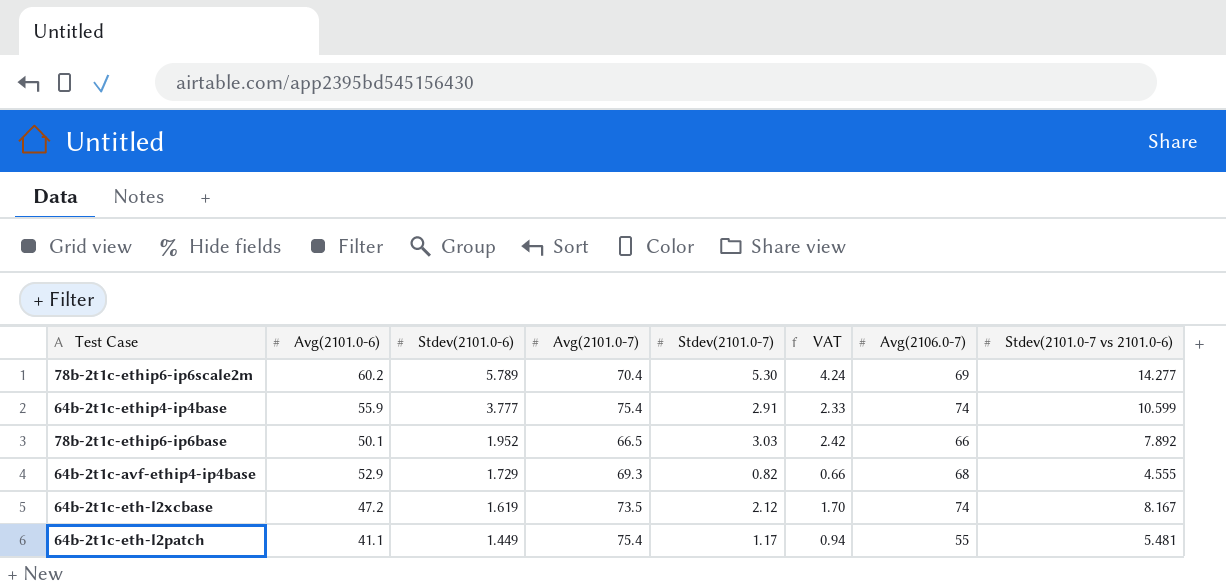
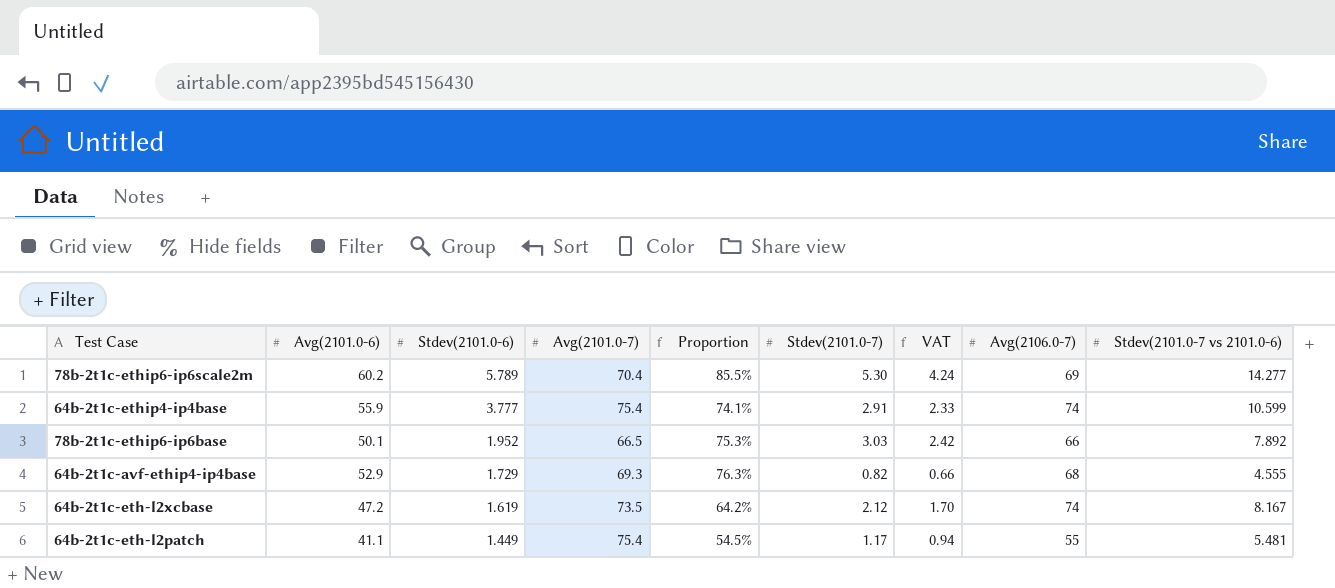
column Proportion | formula: none -> [Avg(2101.0-6)] / [Avg(2101.0-7)]

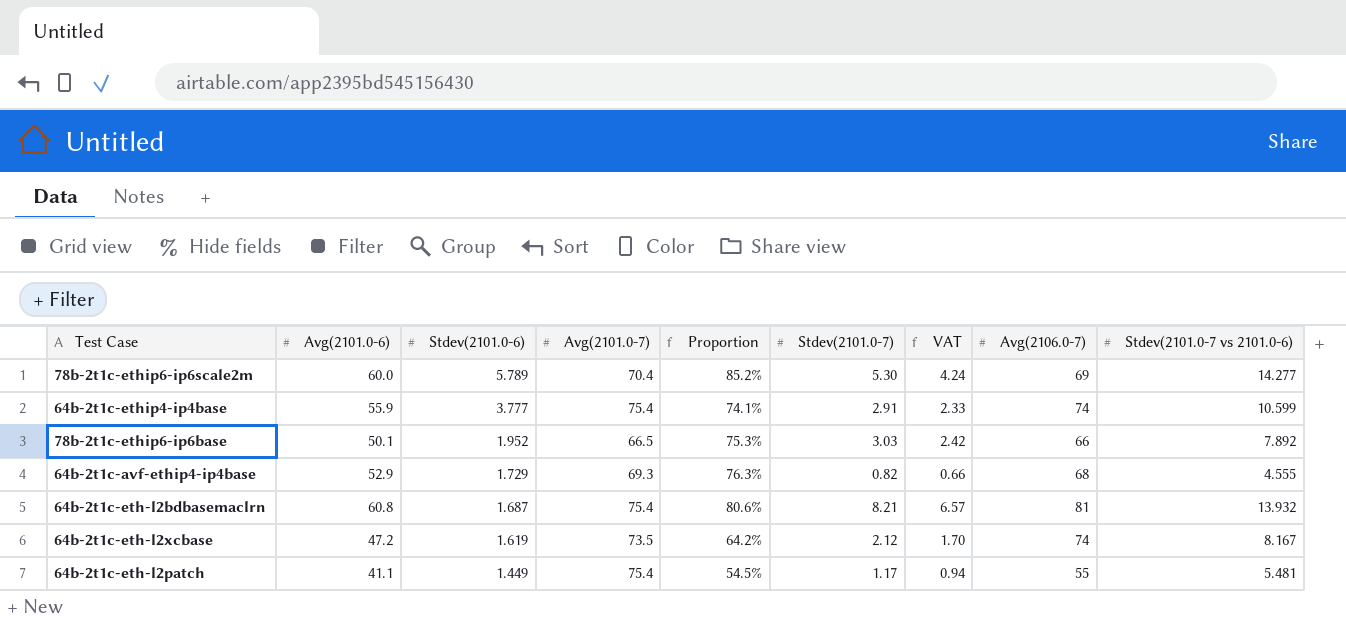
78b-2t1c-ethip6-ip6scale2m | Avg(2101.0-6): 60.2 -> 60.0
78b-2t1c-ethip6-ip6scale2m | Proportion: 85.5% -> 85.2%
row 64b-2t1c-eth-l2bdbasemaclrn: none -> 60.8 | 1.687 | 75.4 | 80.6% | 8.21 | 6.57 | 81 | 13.932

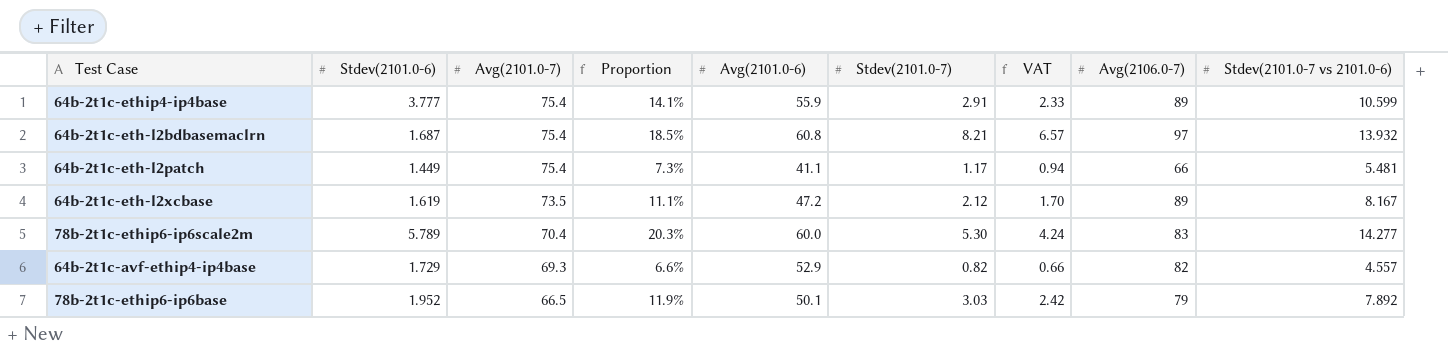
row order: Stdev(2101.0-6) descending -> Avg(2101.0-7) descending
column Proportion | formula: [Avg(2101.0-6)] / [Avg(2101.0-7)] -> [Stdev(2101.0-7 vs 2101.0-6)] / [Avg(2101.0-7)]
column Avg(2101.0-6) | position: 2 -> 5
64b-2t1c-ethip4-ip4base | Avg(2106.0-7): 74 -> 89
64b-2t1c-eth-l2bdbasemaclrn | Avg(2106.0-7): 81 -> 97
64b-2t1c-eth-l2patch | Avg(2106.0-7): 55 -> 66
64b-2t1c-eth-l2xcbase | Avg(2106.0-7): 74 -> 89
78b-2t1c-ethip6-ip6scale2m | Avg(2106.0-7): 69 -> 83
64b-2t1c-avf-ethip4-ip4base | Avg(2106.0-7): 68 -> 82
64b-2t1c-avf-ethip4-ip4base | Stdev(2101.0-7 vs 2101.0-6): 4.555 -> 4.557
78b-2t1c-ethip6-ip6base | Avg(2106.0-7): 66 -> 79

